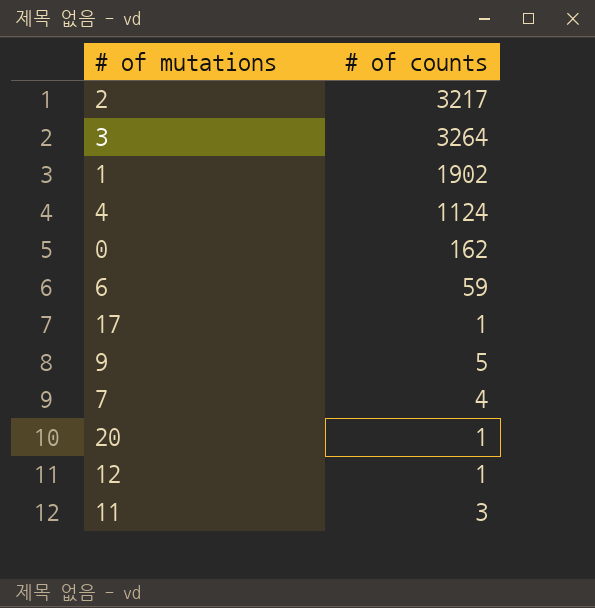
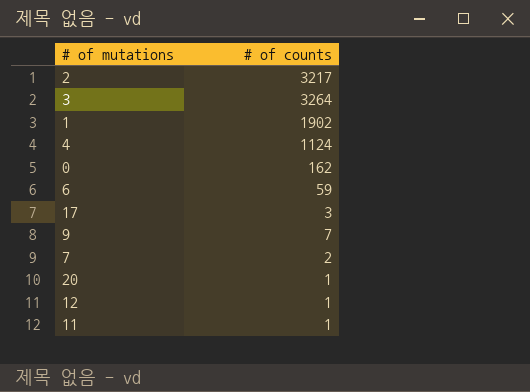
17 | # of counts: 1 -> 3
9 | # of counts: 5 -> 7
7 | # of counts: 4 -> 2
11 | # of counts: 3 -> 1

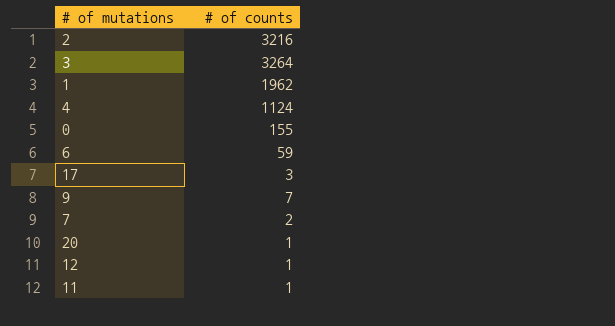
2 | # of counts: 3217 -> 3216
1 | # of counts: 1902 -> 1962
0 | # of counts: 162 -> 155

